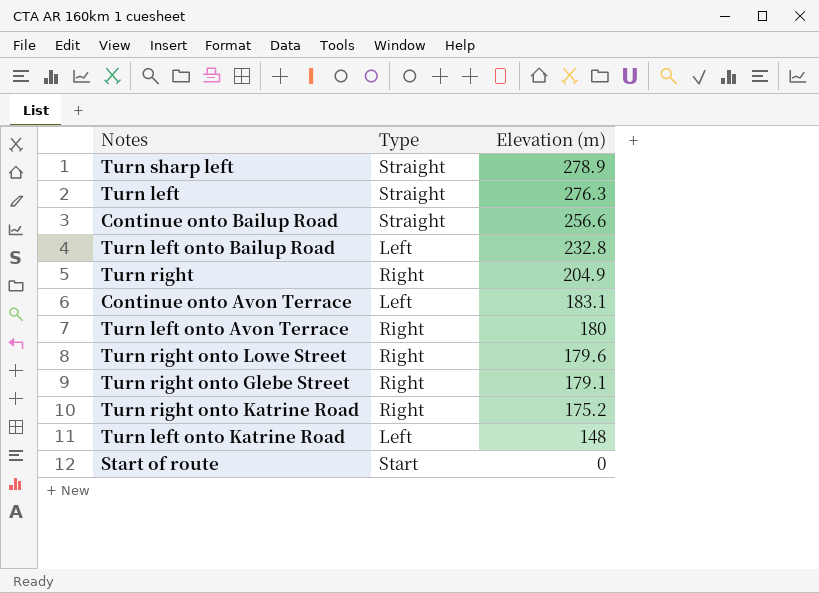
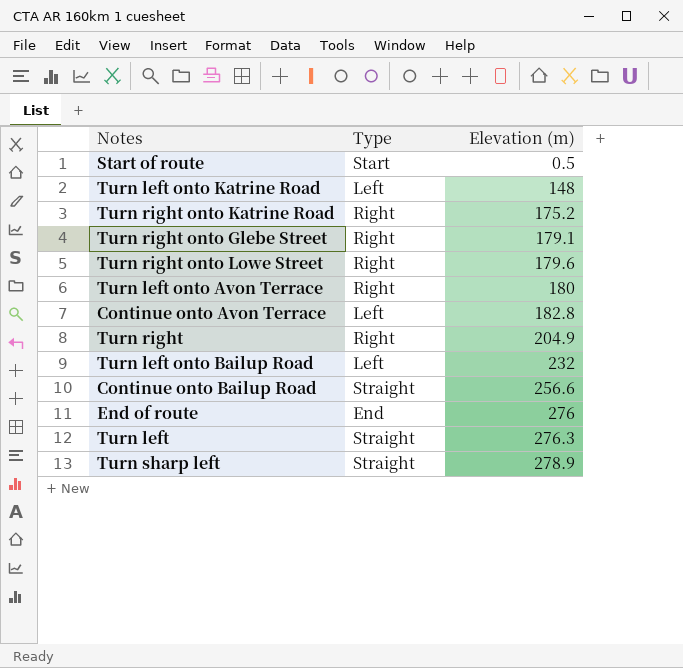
row order: Elevation (m) descending -> Elevation (m) ascending
Start of route | Elevation (m): 0 -> 0.5
Continue onto Avon Terrace | Elevation (m): 183.1 -> 182.8
Turn left onto Bailup Road | Elevation (m): 232.8 -> 232
row End of route: none -> End | 276

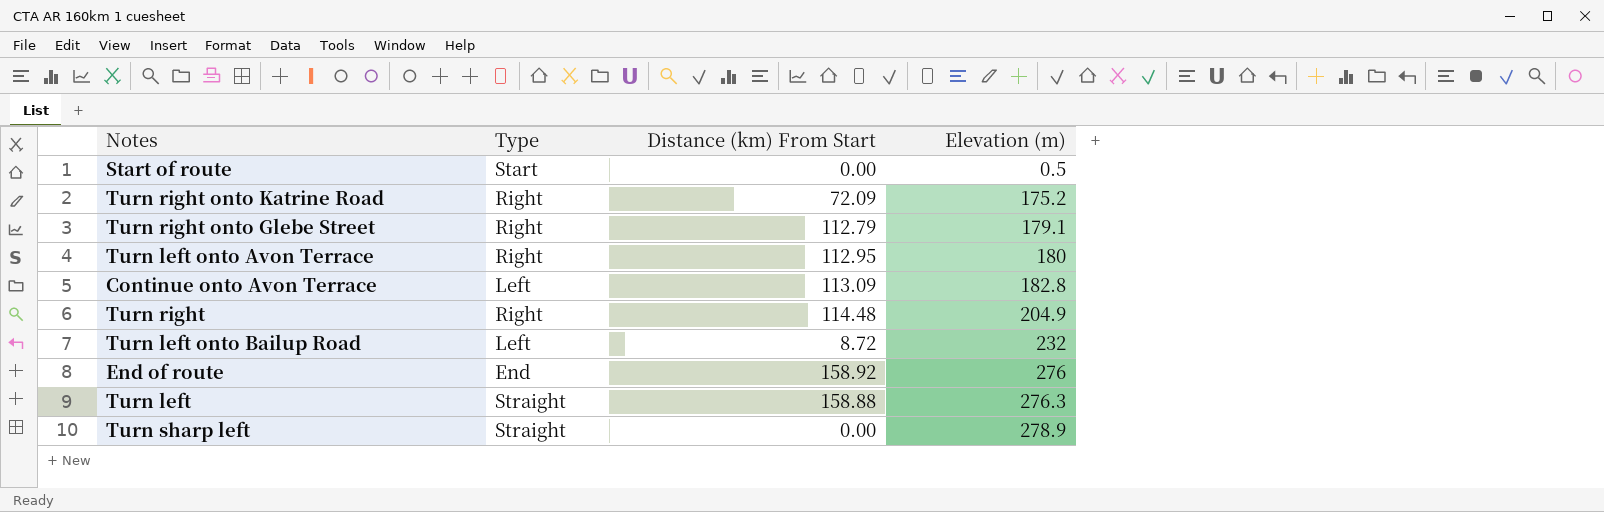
column Distance (km) From Start | position: none -> 3
row Turn left onto Katrine Road: Left | 148 -> none
row Turn right onto Lowe Street: Right | 179.6 -> none
row Continue onto Bailup Road: Straight | 256.6 -> none

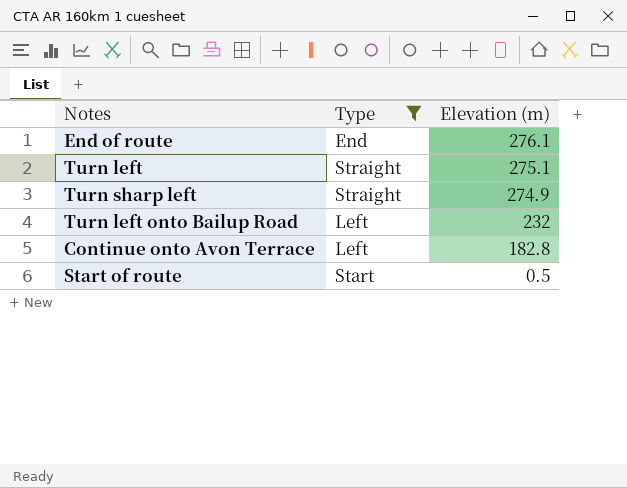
filter: none -> Type != Right
row order: Elevation (m) ascending -> Elevation (m) descending
column Distance (km) From Start | position: 3 -> none
End of route | Elevation (m): 276 -> 276.1
Turn left | Elevation (m): 276.3 -> 275.1
Turn sharp left | Elevation (m): 278.9 -> 274.9

